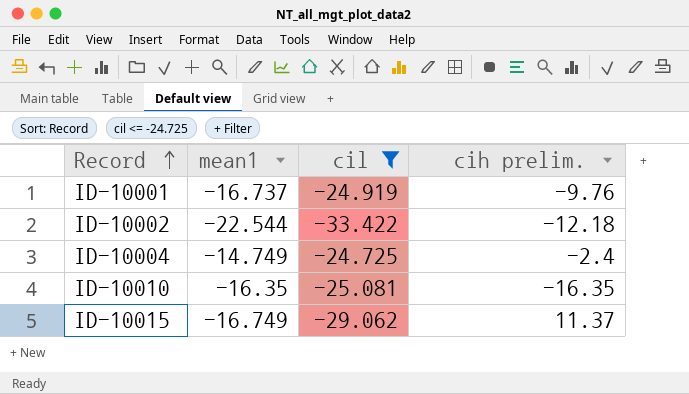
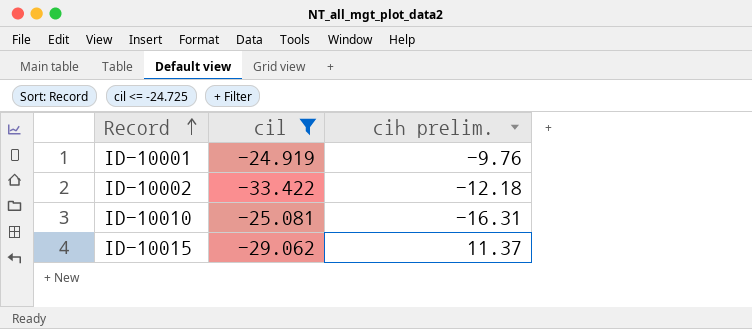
column mean1 | position: 2 -> none
row ID-10004: -14.749 | -24.725 | -2.4 -> none
ID-10010 | cih prelim.: -16.35 -> -16.31

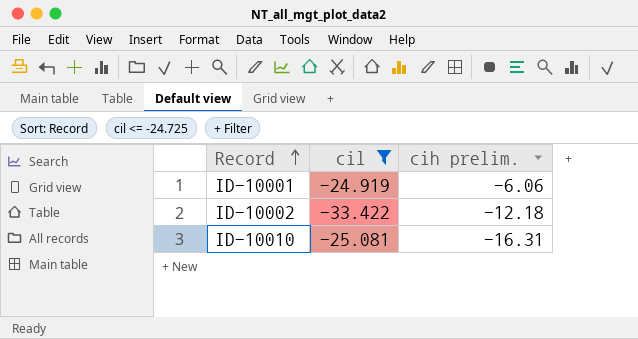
row ID-10015: -29.062 | 11.37 -> none
ID-10001 | cih prelim.: -9.76 -> -6.06

